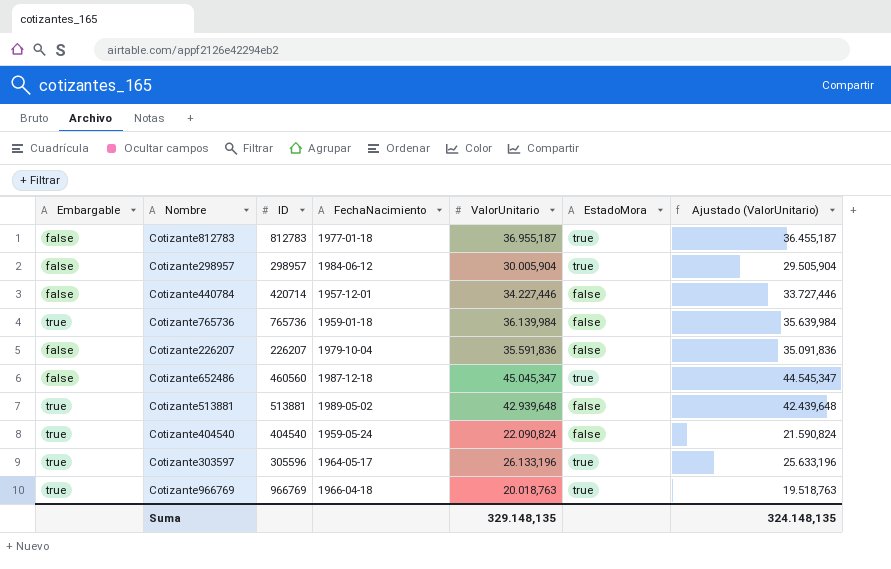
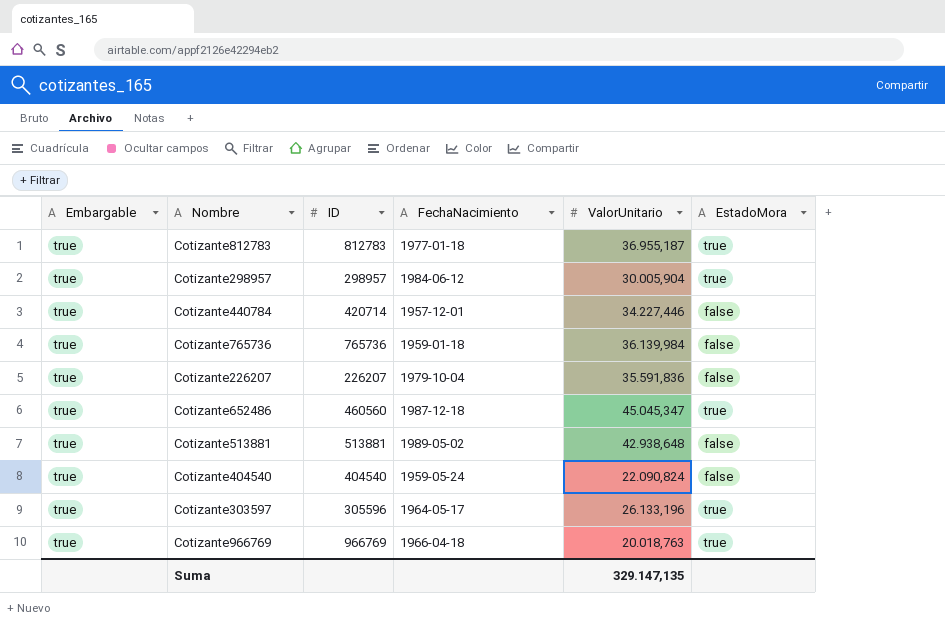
column Ajustado (ValorUnitario) | formula: [ValorUnitario] - 500 -> none
Cotizante812783 | Embargable: false -> true
Cotizante298957 | Embargable: false -> true
Cotizante440784 | Embargable: false -> true
Cotizante226207 | Embargable: false -> true
Cotizante652486 | Embargable: false -> true
Cotizante513881 | ValorUnitario: 42.939,648 -> 42.938,648
Suma | ValorUnitario: 329.148,135 -> 329.147,135

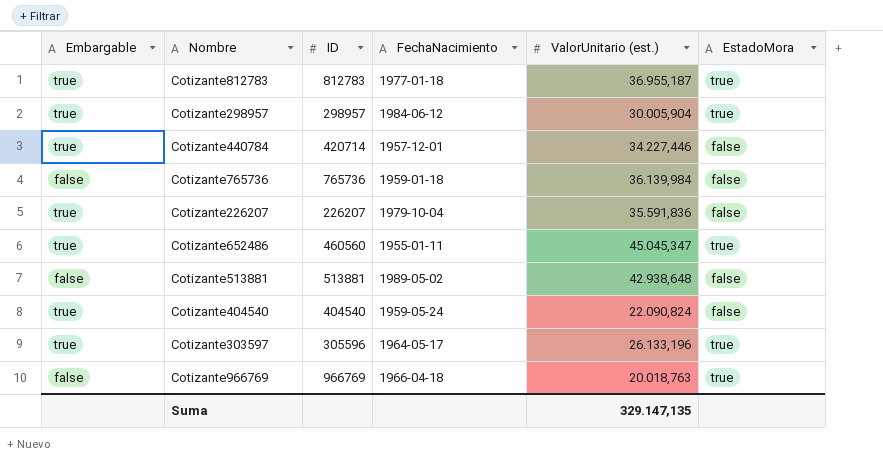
column name: ValorUnitario -> ValorUnitario (est.)
Cotizante765736 | Embargable: true -> false
Cotizante652486 | FechaNacimiento: 1987-12-18 -> 1955-01-11
Cotizante513881 | Embargable: true -> false
Cotizante966769 | Embargable: true -> false

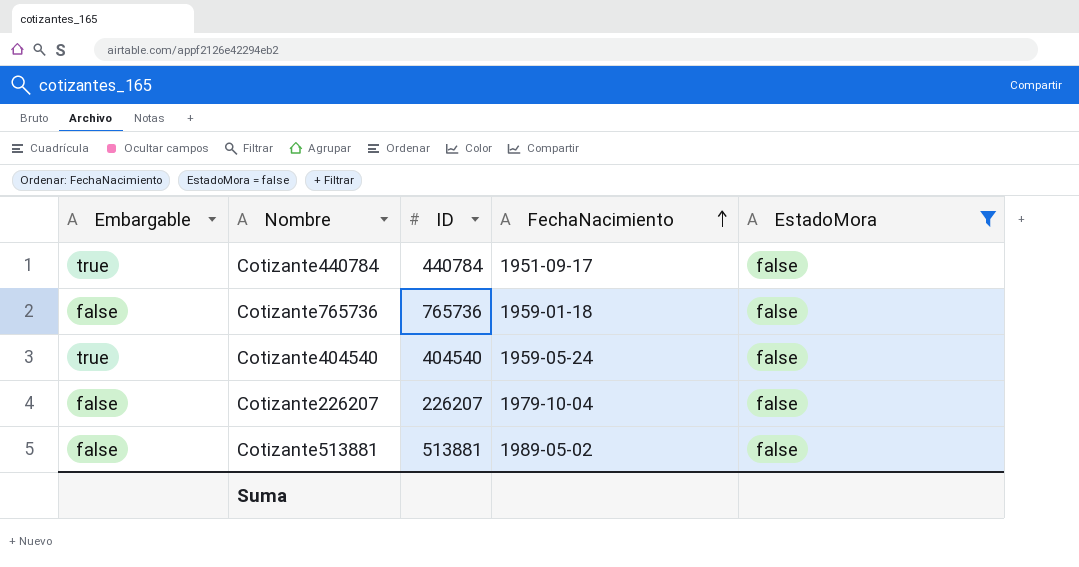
filter: none -> EstadoMora = false
row order: none -> FechaNacimiento ascending
column ValorUnitario (est.) | position: 5 -> none
Cotizante440784 | ID: 420714 -> 440784
Cotizante440784 | FechaNacimiento: 1957-12-01 -> 1951-09-17
Cotizante226207 | Embargable: true -> false

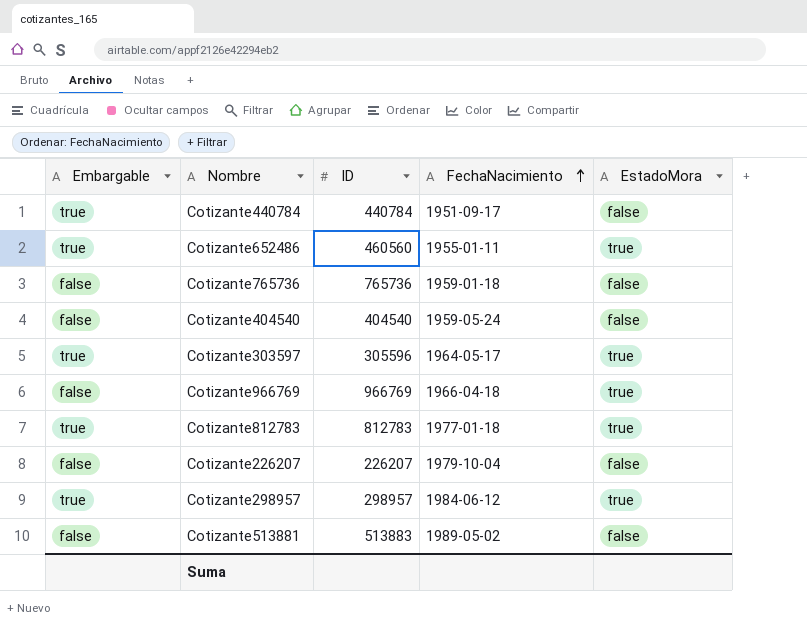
filter: EstadoMora = false -> none
Cotizante404540 | Embargable: true -> false
Cotizante513881 | ID: 513881 -> 513883

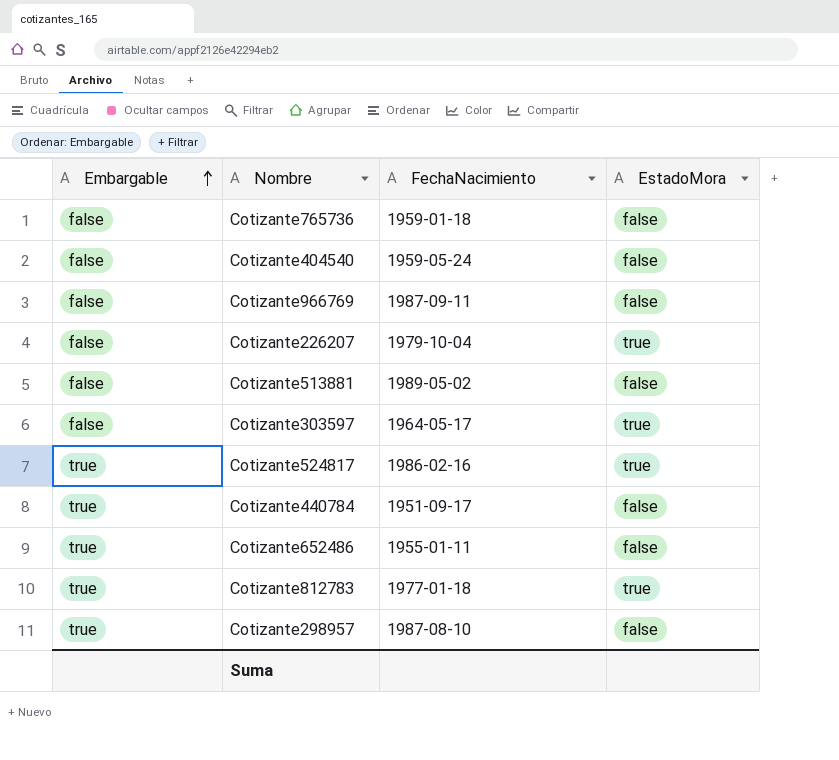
row order: FechaNacimiento ascending -> Embargable ascending
column ID | position: 3 -> none
Cotizante966769 | FechaNacimiento: 1966-04-18 -> 1987-09-11
Cotizante966769 | EstadoMora: true -> false
Cotizante226207 | EstadoMora: false -> true
Cotizante303597 | Embargable: true -> false
row Cotizante524817: none -> true | 1986-02-16 | true
Cotizante652486 | EstadoMora: true -> false
Cotizante298957 | FechaNacimiento: 1984-06-12 -> 1987-08-10
Cotizante298957 | EstadoMora: true -> false

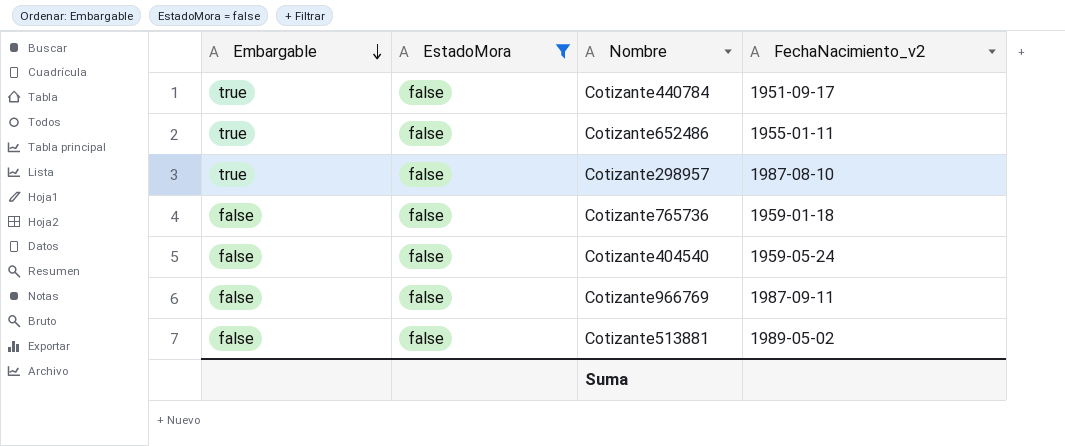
filter: none -> EstadoMora = false
row order: Embargable ascending -> Embargable descending
column EstadoMora | position: 4 -> 2
column name: FechaNacimiento -> FechaNacimiento_v2

